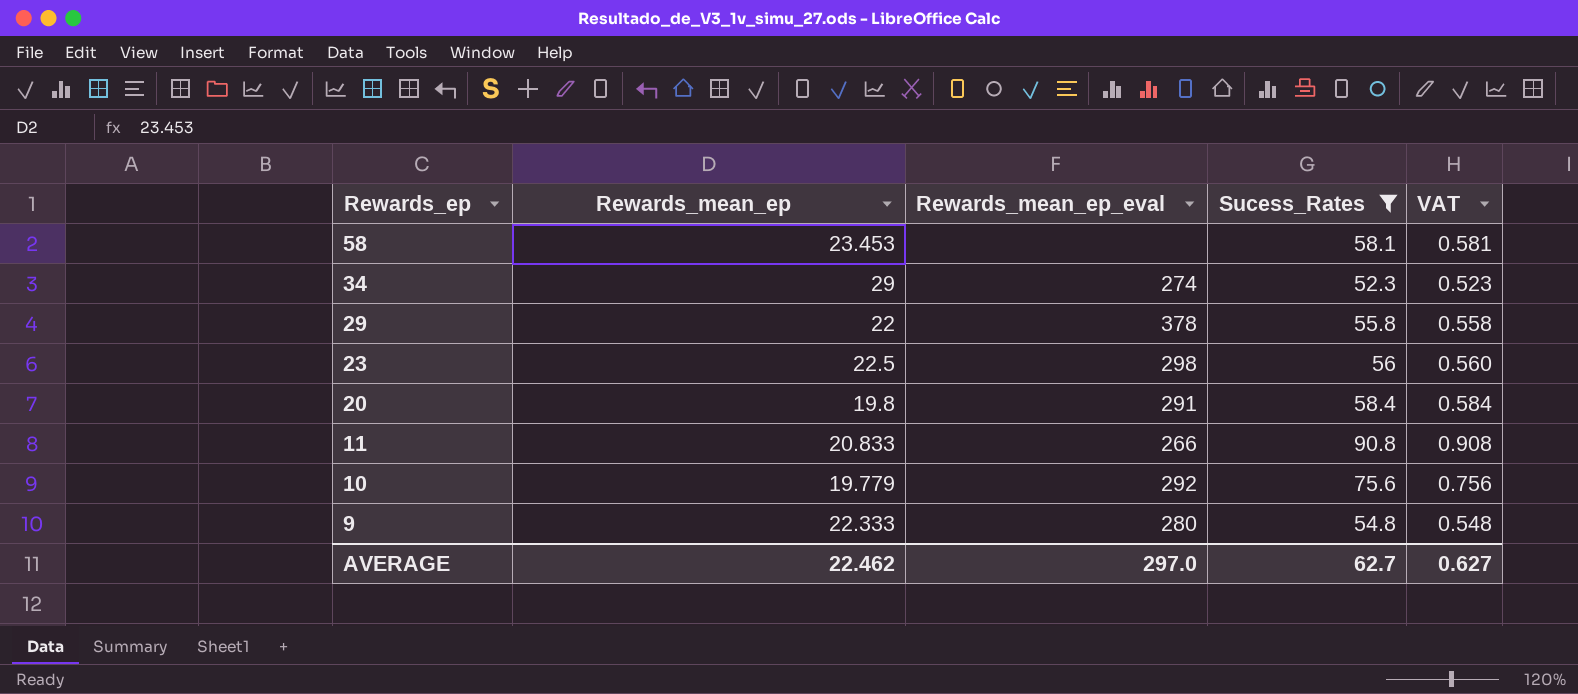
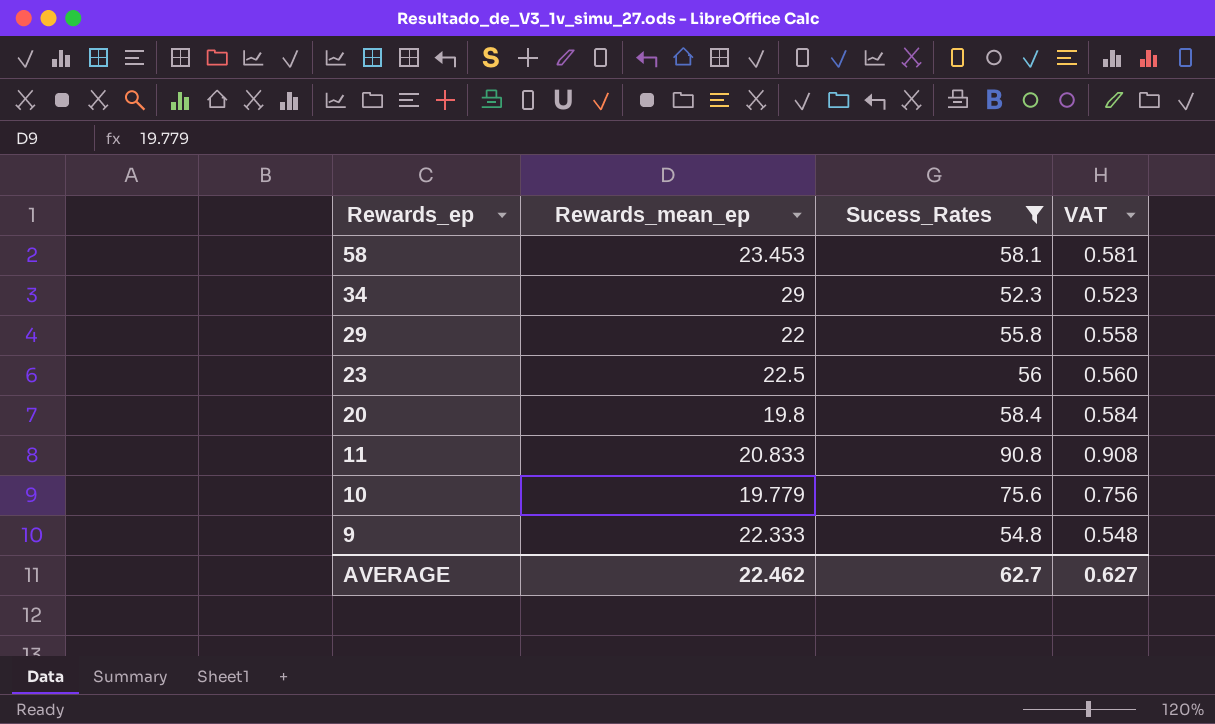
column Rewards_mean_ep_eval | position: 3 -> none

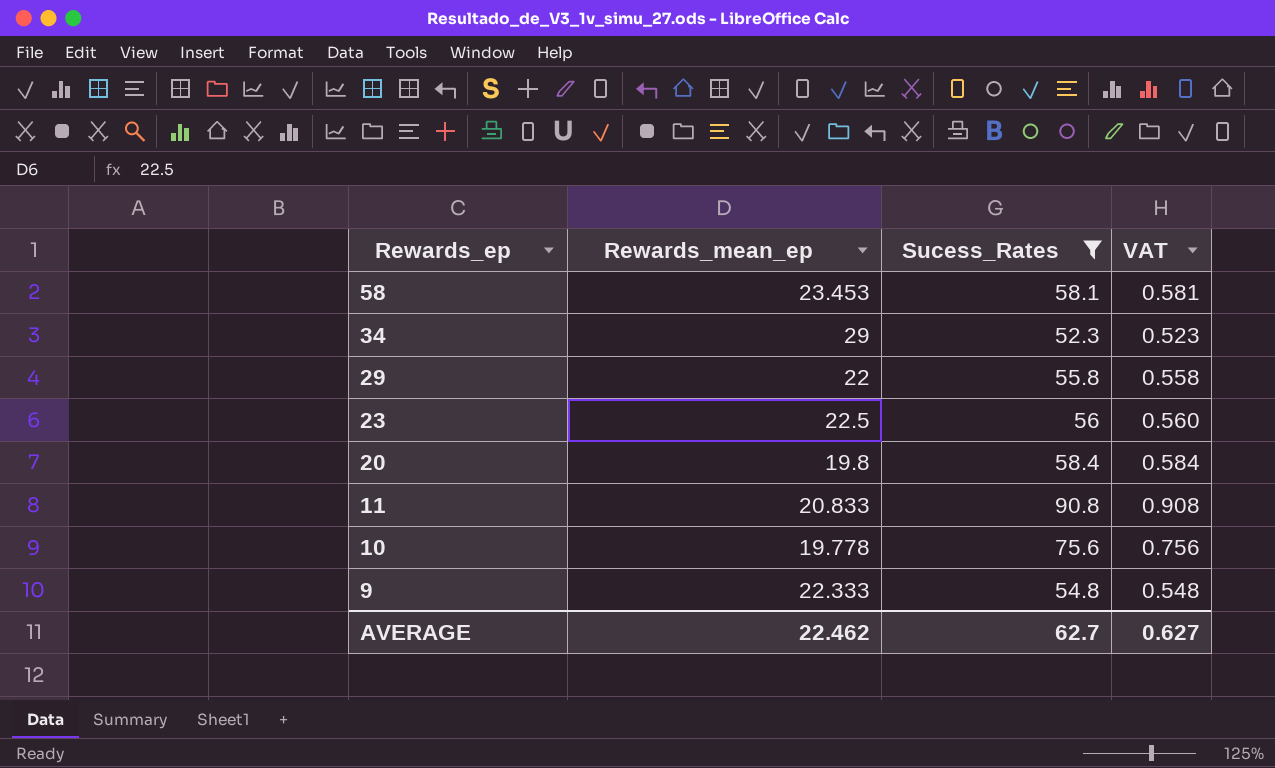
10 | Rewards_mean_ep: 19.779 -> 19.778

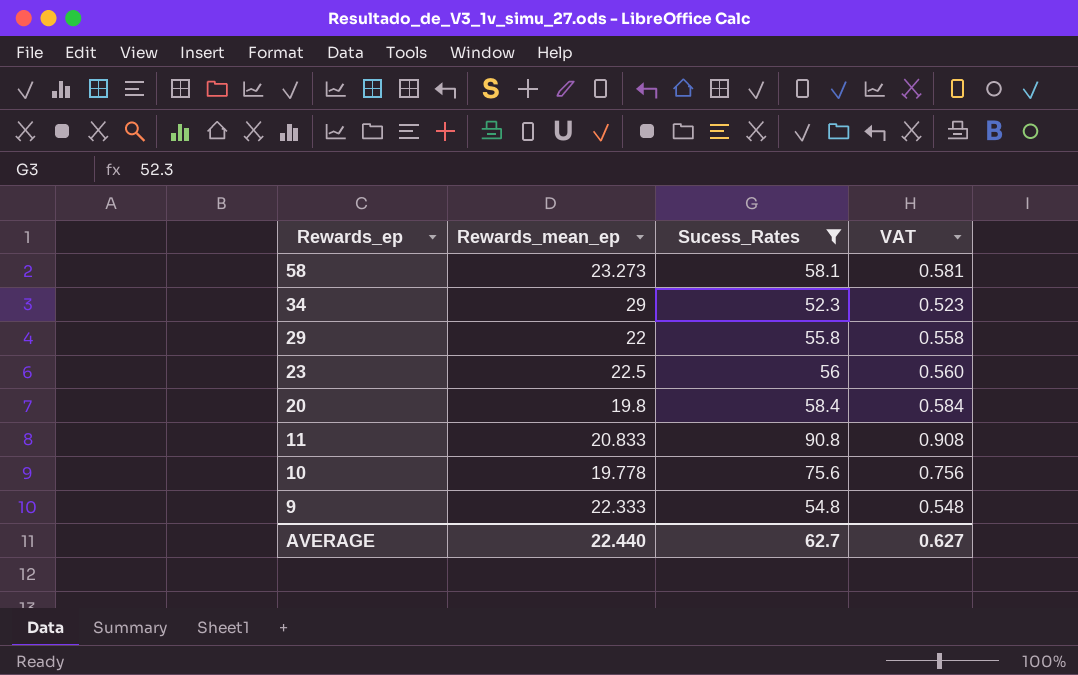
58 | Rewards_mean_ep: 23.453 -> 23.273
AVERAGE | Rewards_mean_ep: 22.462 -> 22.440

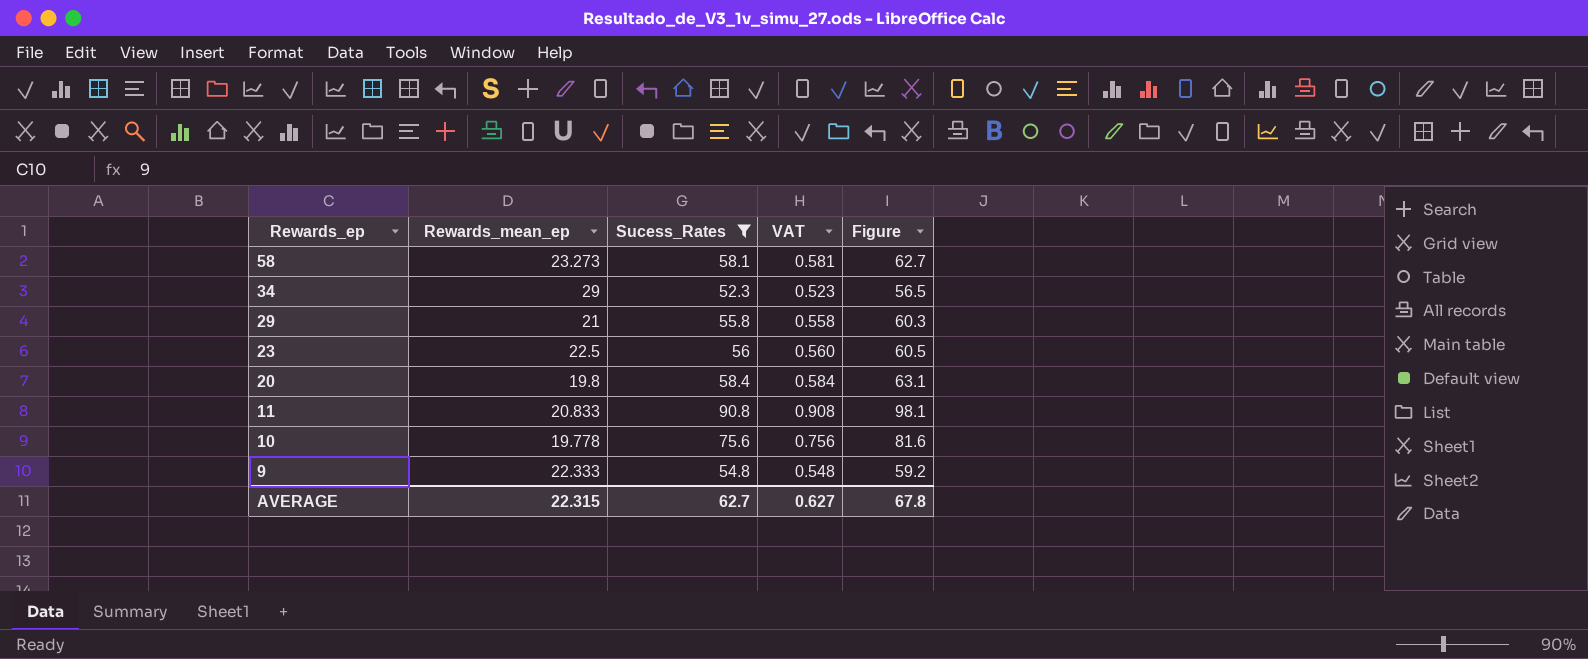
column Figure | formula: none -> [Sucess_Rates] * 1.08
29 | Rewards_mean_ep: 22 -> 21
AVERAGE | Rewards_mean_ep: 22.440 -> 22.315

